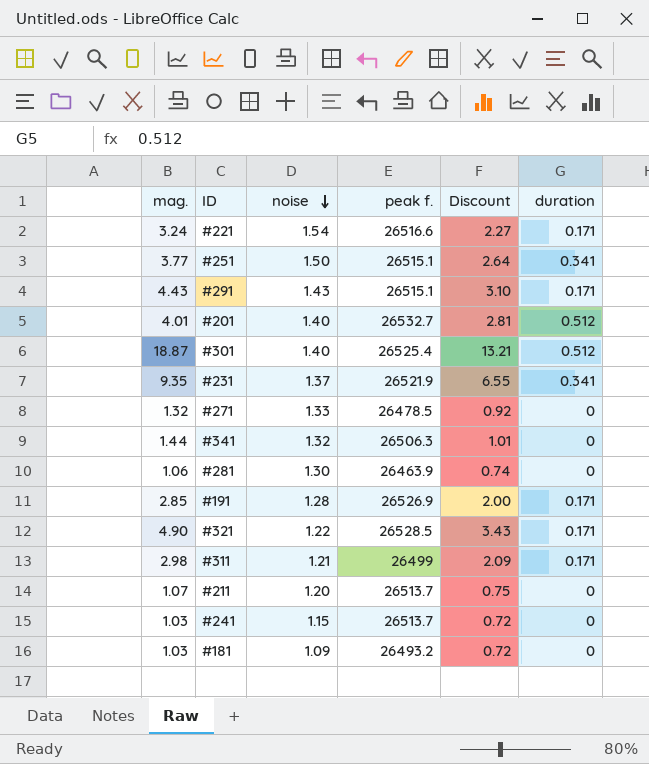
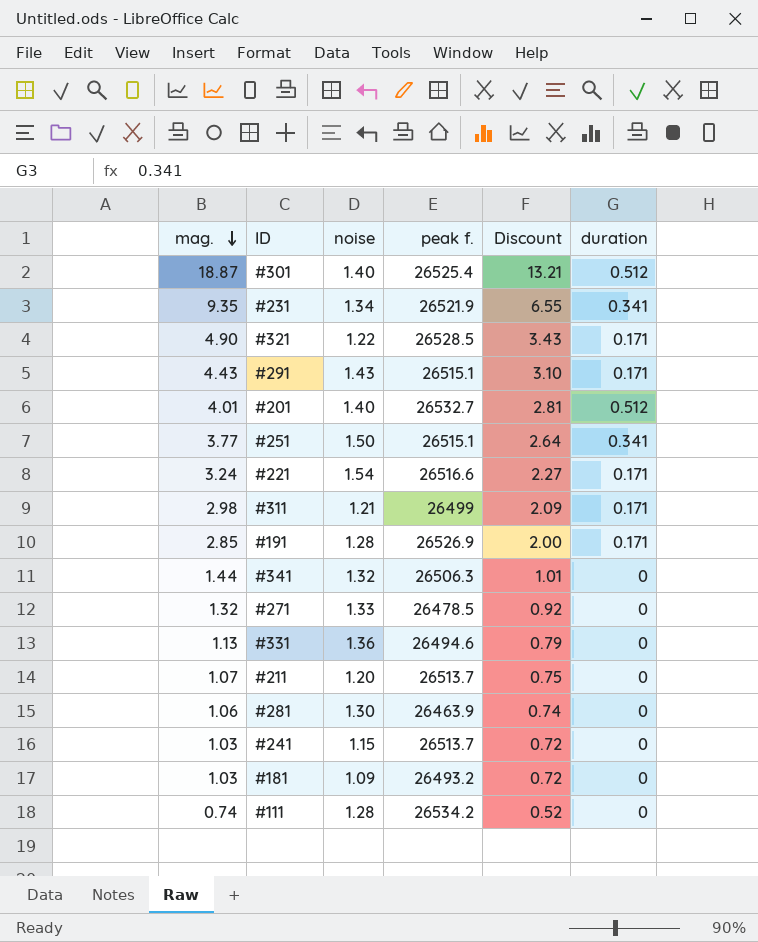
row order: noise descending -> mag. descending
#231 | noise: 1.37 -> 1.34
row #331: none -> 1.13 | 1.36 | 26494.6 | 0.79 | 0
row #111: none -> 0.74 | 1.28 | 26534.2 | 0.52 | 0

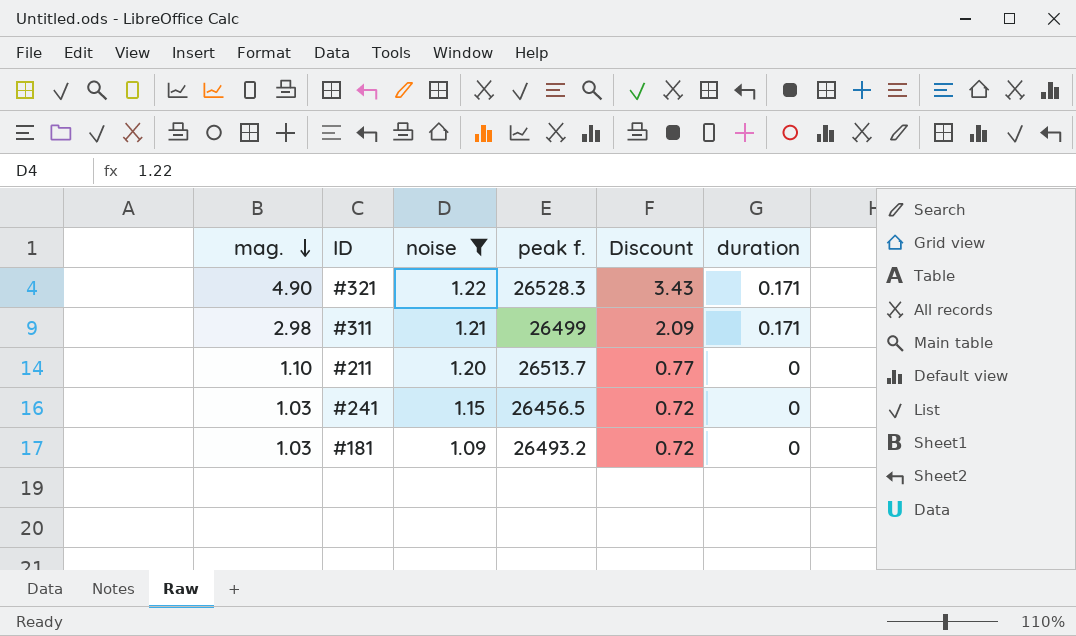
filter: none -> noise <= 1.22
#321 | peak f.: 26528.5 -> 26528.3
#211 | mag.: 1.07 -> 1.10
#211 | Discount: 0.75 -> 0.77
#241 | peak f.: 26513.7 -> 26456.5

